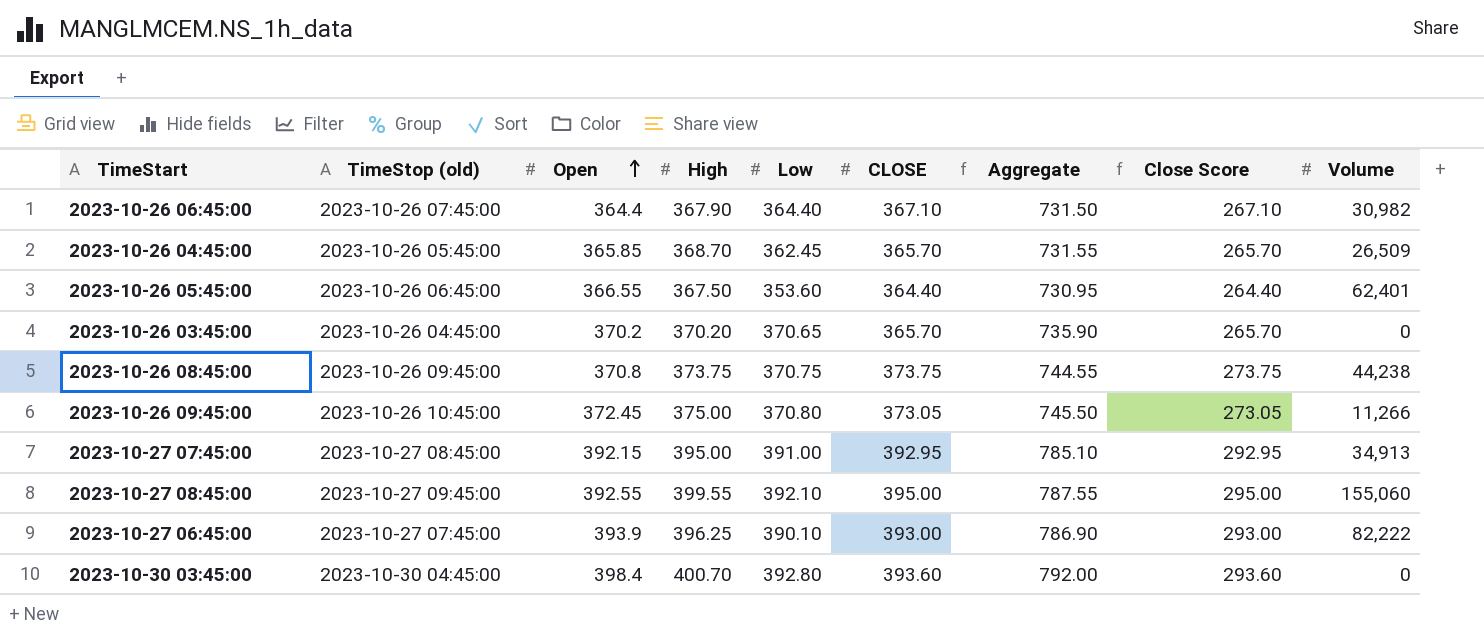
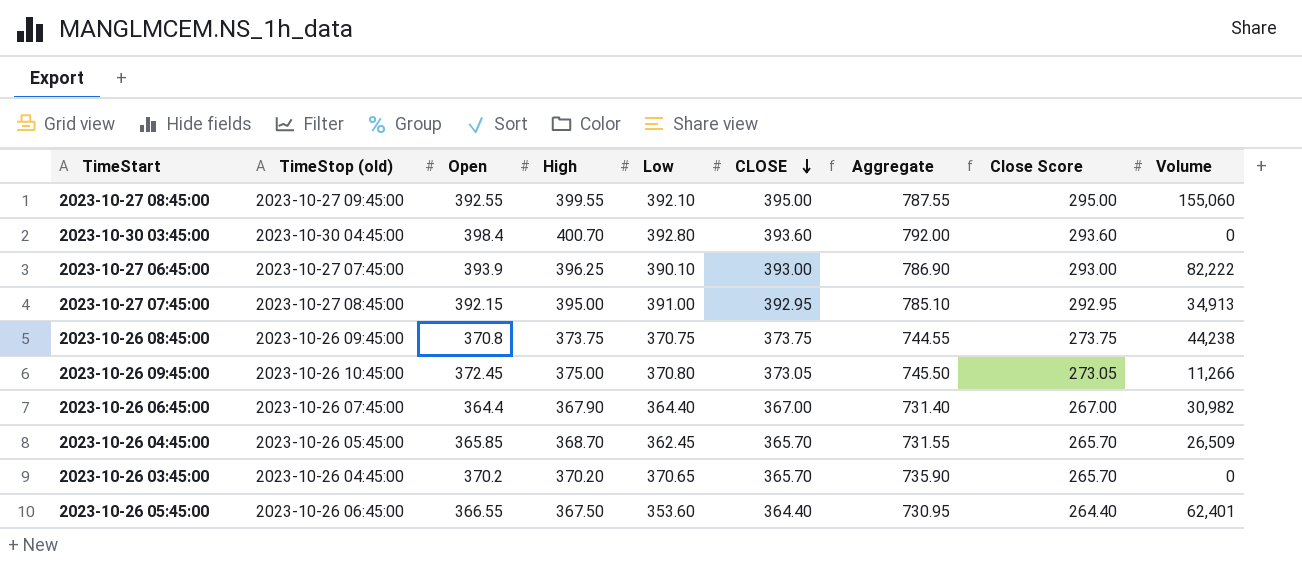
row order: Open ascending -> CLOSE descending
2023-10-26 06:45:00 | CLOSE: 367.10 -> 367.00
2023-10-26 06:45:00 | Aggregate: 731.50 -> 731.40
2023-10-26 06:45:00 | Close Score: 267.10 -> 267.00

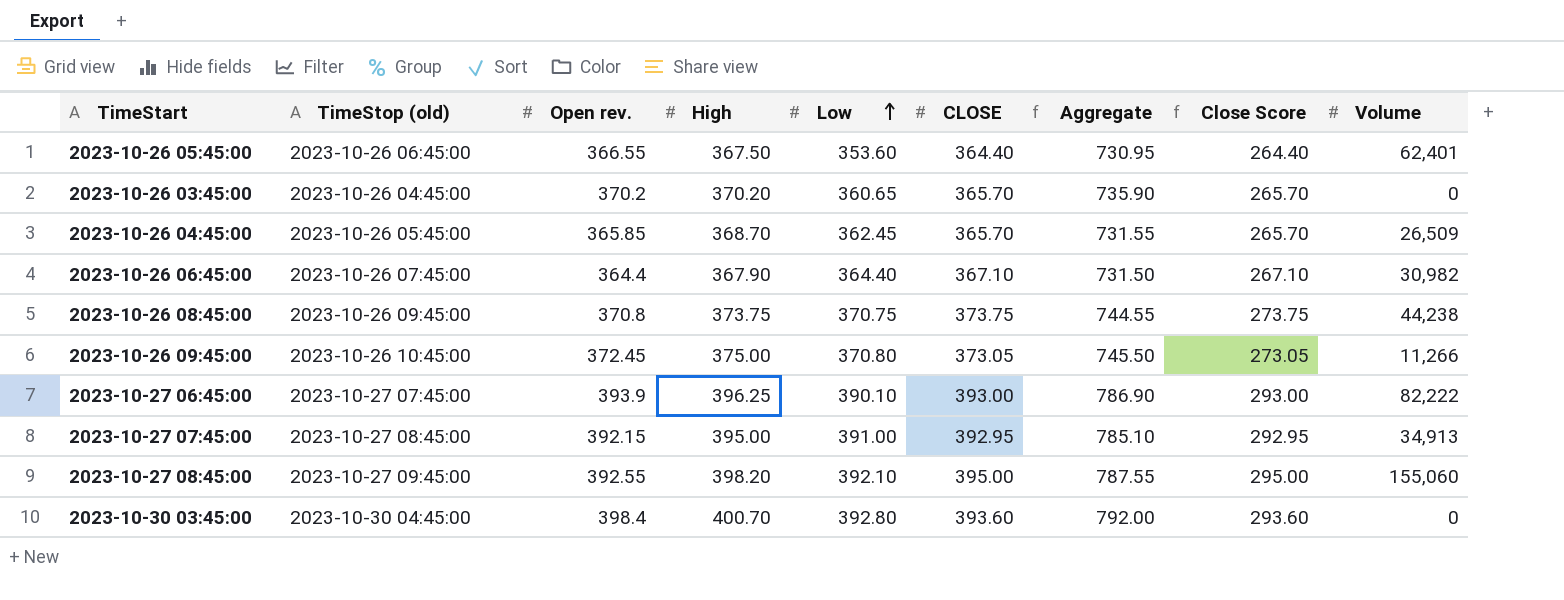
row order: CLOSE descending -> Low ascending
column name: Open -> Open rev.
2023-10-26 03:45:00 | Low: 370.65 -> 360.65
2023-10-26 06:45:00 | CLOSE: 367.00 -> 367.10
2023-10-26 06:45:00 | Aggregate: 731.40 -> 731.50
2023-10-26 06:45:00 | Close Score: 267.00 -> 267.10
2023-10-27 08:45:00 | High: 399.55 -> 398.20

